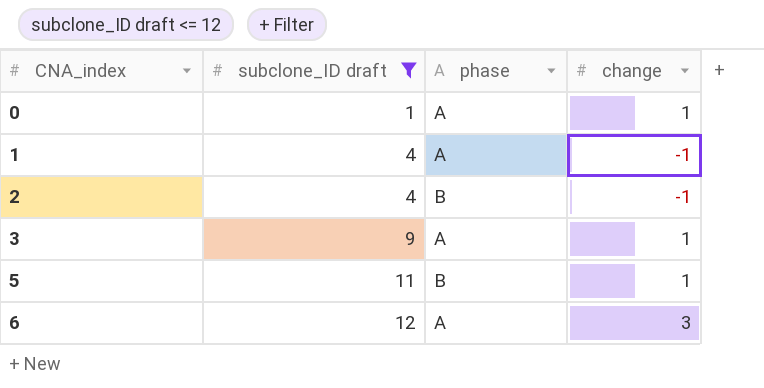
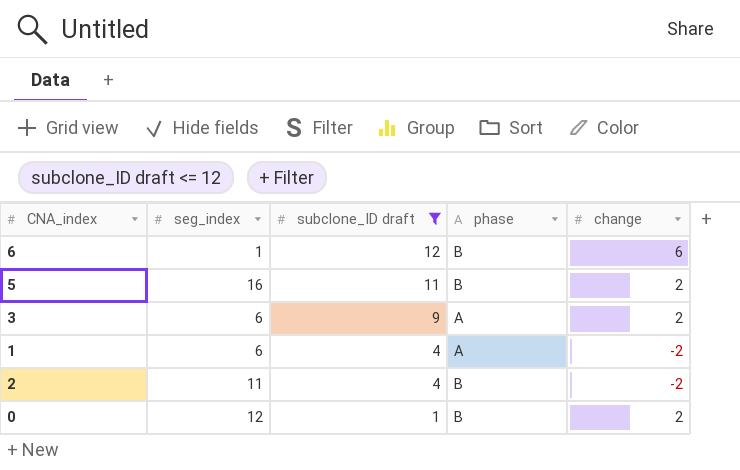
row order: CNA_index ascending -> subclone_ID draft descending
column seg_index | position: none -> 2
6 | phase: A -> B
6 | change: 3 -> 6
5 | change: 1 -> 2
3 | change: 1 -> 2
1 | change: -1 -> -2
2 | change: -1 -> -2
0 | phase: A -> B
0 | change: 1 -> 2

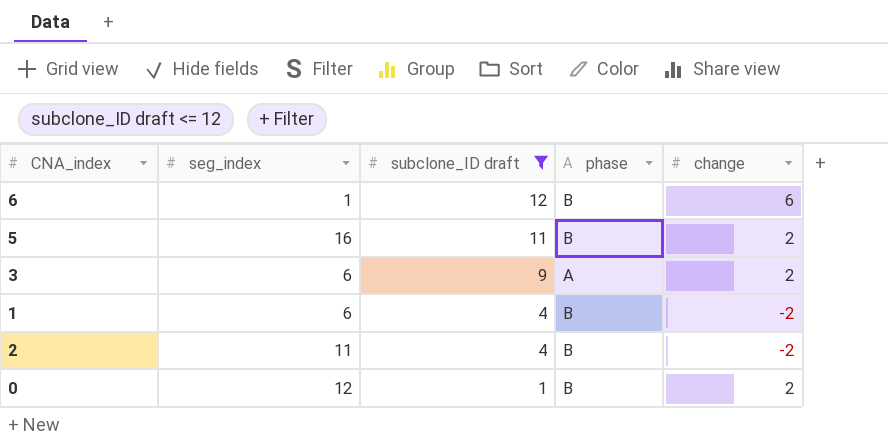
1 | phase: A -> B

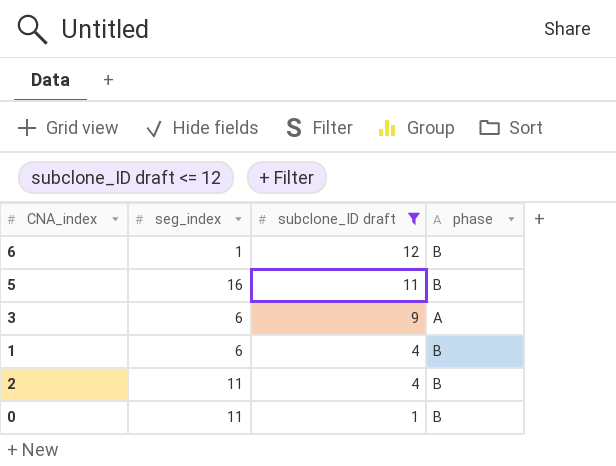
column change | position: 5 -> none
0 | seg_index: 12 -> 11

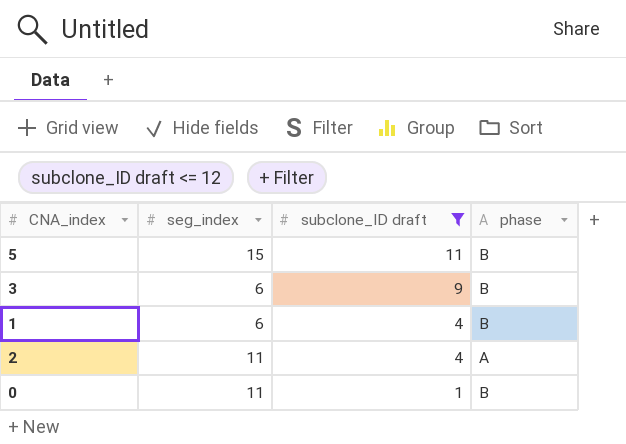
row 6: 1 | 12 | B -> none
5 | seg_index: 16 -> 15
3 | phase: A -> B
2 | phase: B -> A

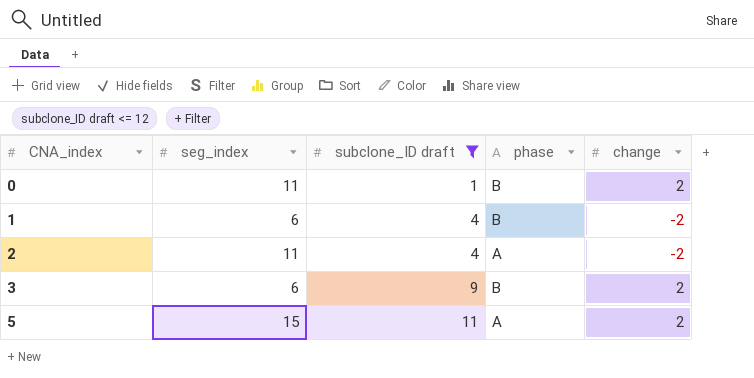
row order: subclone_ID draft descending -> CNA_index ascending
column change | position: none -> 5
5 | phase: B -> A

